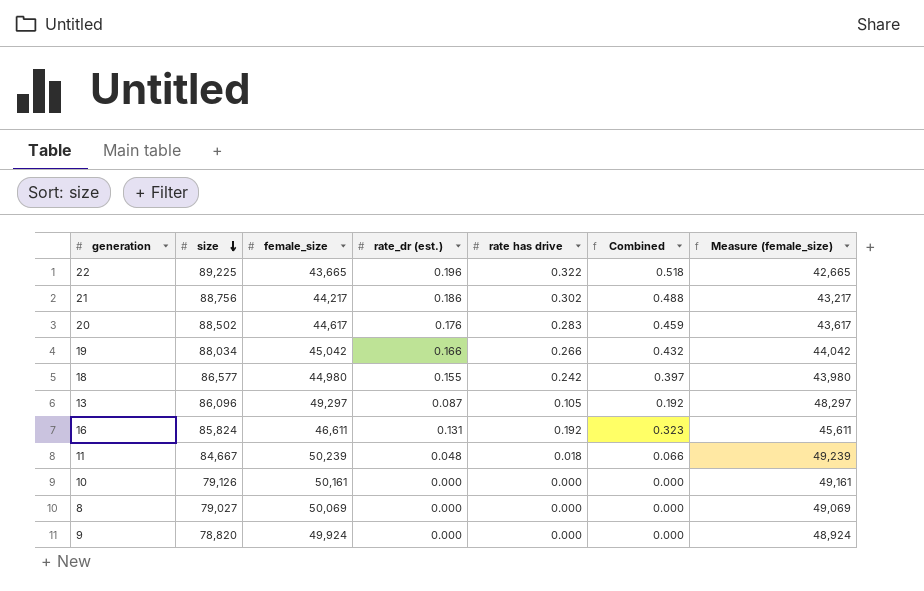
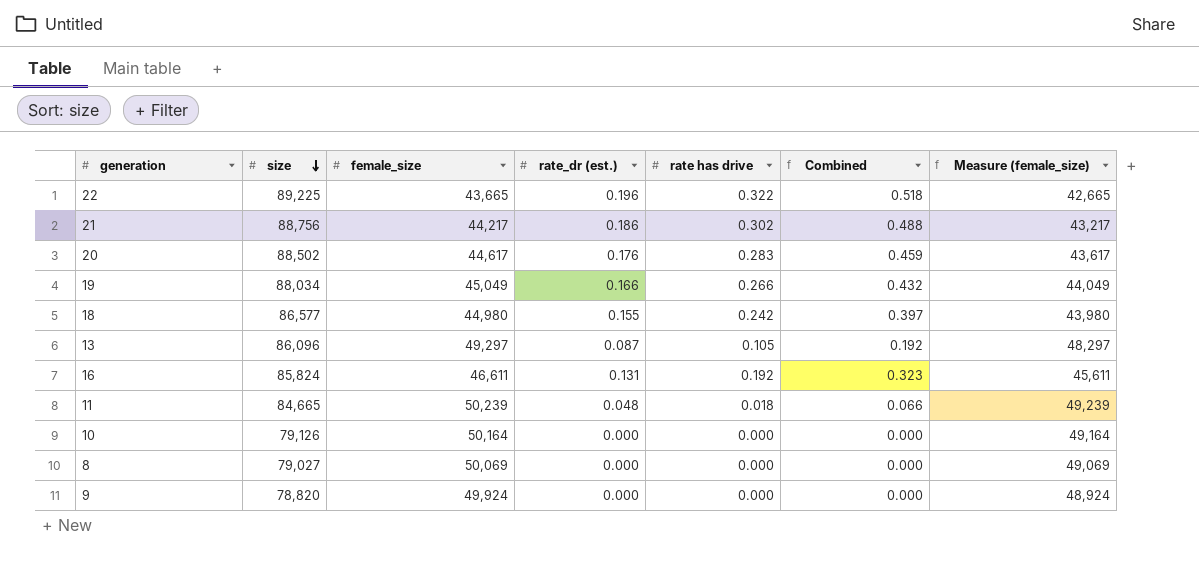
19 | female_size: 45,042 -> 45,049
19 | Measure (female_size): 44,042 -> 44,049
11 | size: 84,667 -> 84,665
10 | female_size: 50,161 -> 50,164
10 | Measure (female_size): 49,161 -> 49,164

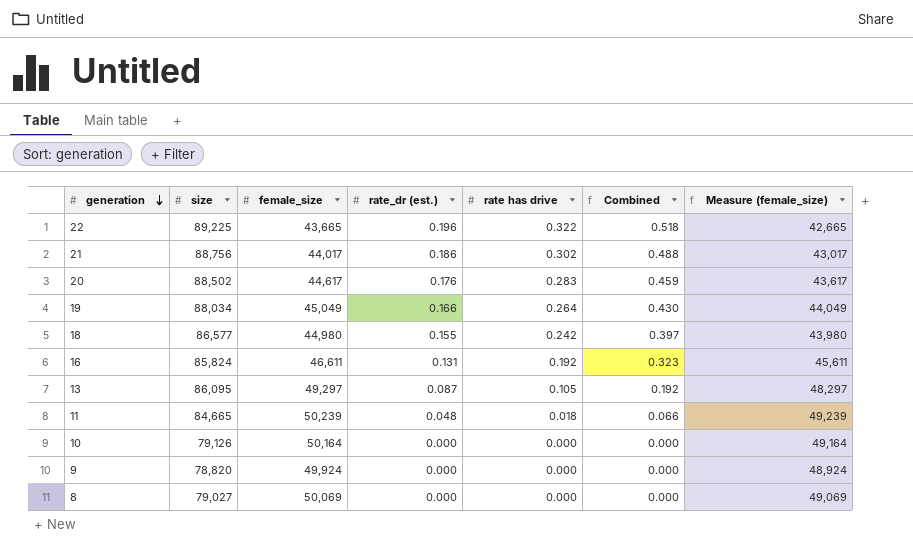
row order: size descending -> generation descending
21 | female_size: 44,217 -> 44,017
21 | Measure (female_size): 43,217 -> 43,017
19 | rate has drive: 0.266 -> 0.264
19 | Combined: 0.432 -> 0.430
13 | size: 86,096 -> 86,095

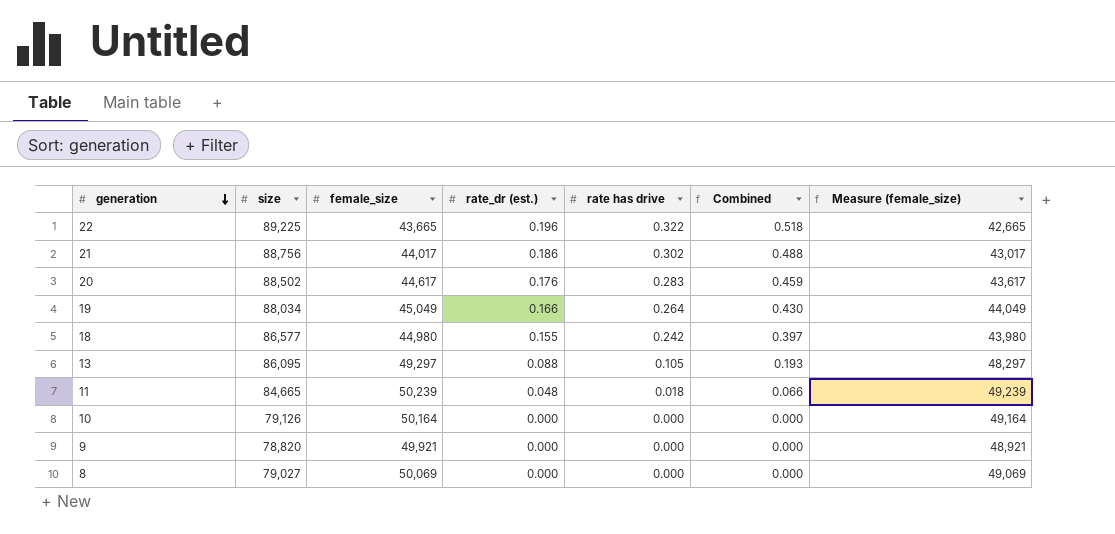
row 16: 85,824 | 46,611 | 0.131 | 0.192 | 0.323 | 45,611 -> none
13 | rate_dr (est.): 0.087 -> 0.088
13 | Combined: 0.192 -> 0.193
9 | female_size: 49,924 -> 49,921
9 | Measure (female_size): 48,924 -> 48,921

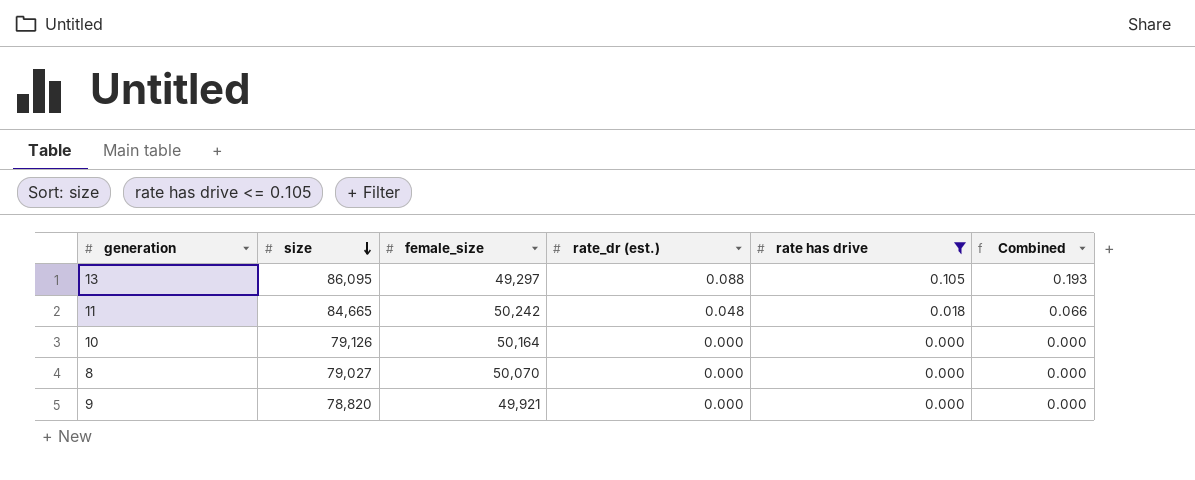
filter: none -> rate has drive <= 0.105
row order: generation descending -> size descending
column Measure (female_size) | formula: [female_size] - 1000 -> none
11 | female_size: 50,239 -> 50,242
8 | female_size: 50,069 -> 50,070

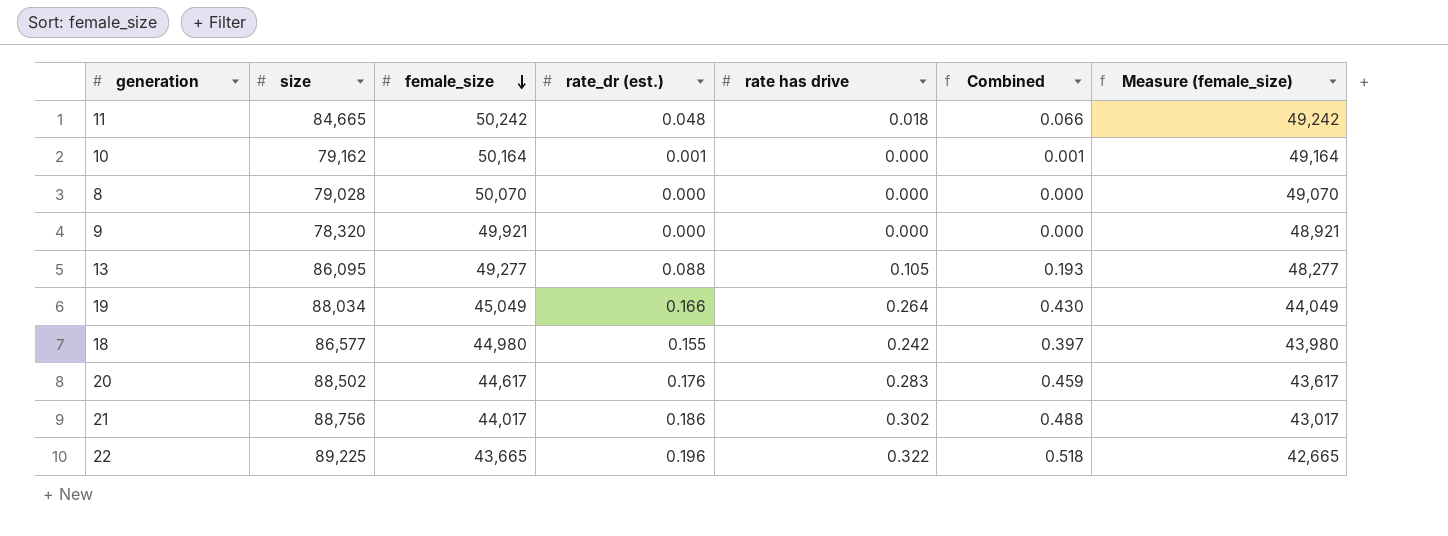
filter: rate has drive <= 0.105 -> none
row order: size descending -> female_size descending
column Measure (female_size) | formula: none -> [female_size] - 1000
10 | size: 79,126 -> 79,162
10 | rate_dr (est.): 0.000 -> 0.001
10 | Combined: 0.000 -> 0.001
8 | size: 79,027 -> 79,028
9 | size: 78,820 -> 78,320
13 | female_size: 49,297 -> 49,277

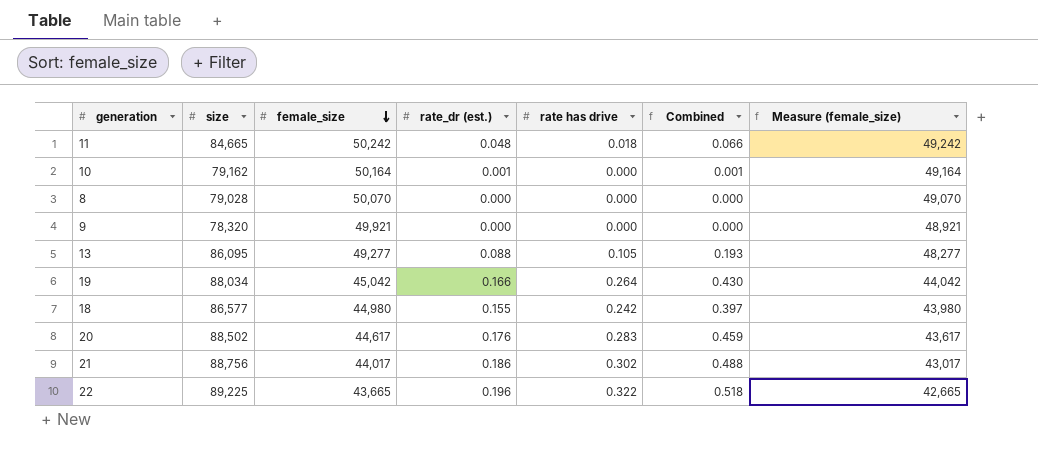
19 | female_size: 45,049 -> 45,042
19 | Measure (female_size): 44,049 -> 44,042

